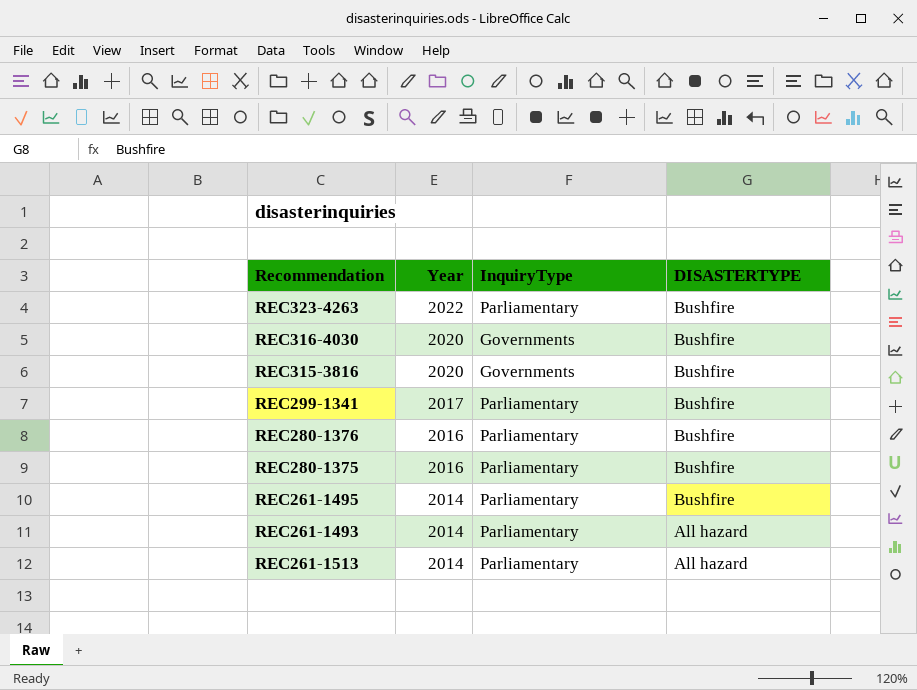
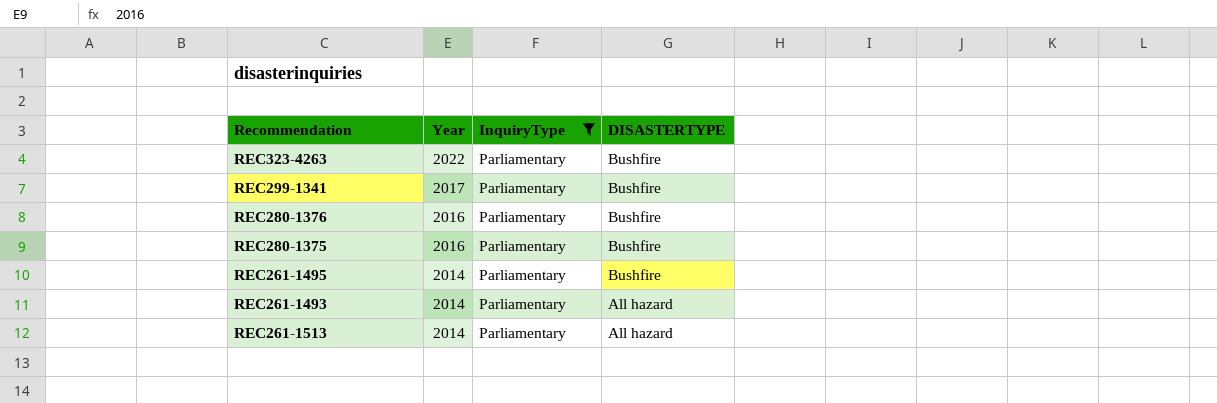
filter: none -> InquiryType = Parliamentary

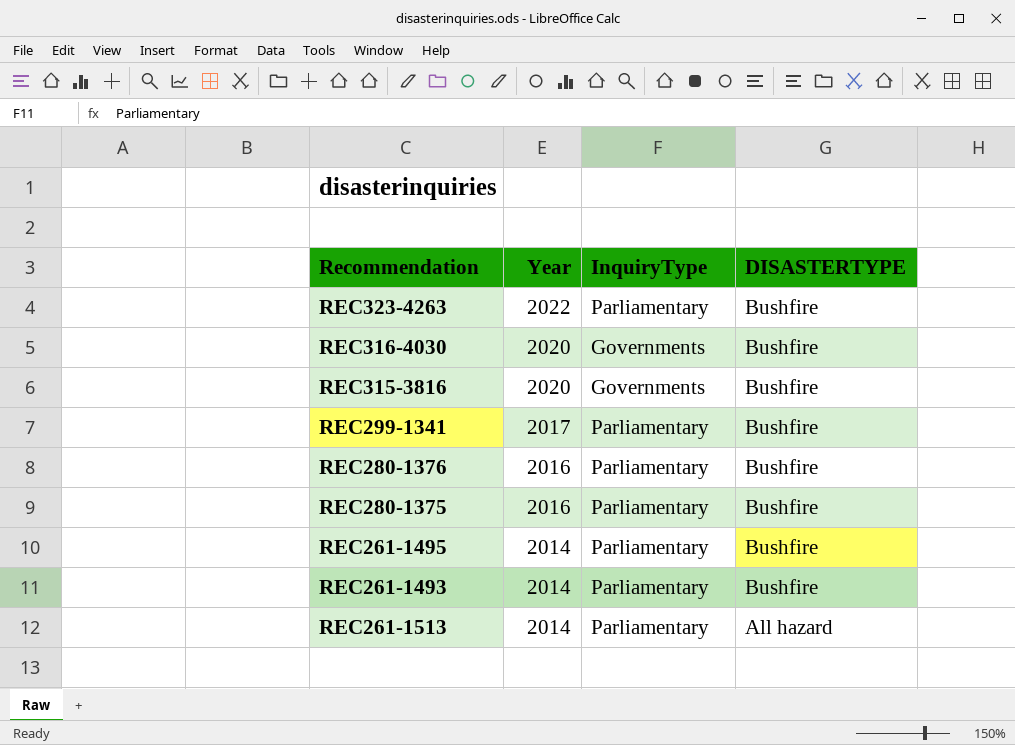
filter: InquiryType = Parliamentary -> none
REC261-1493 | DISASTERTYPE: All hazard -> Bushfire

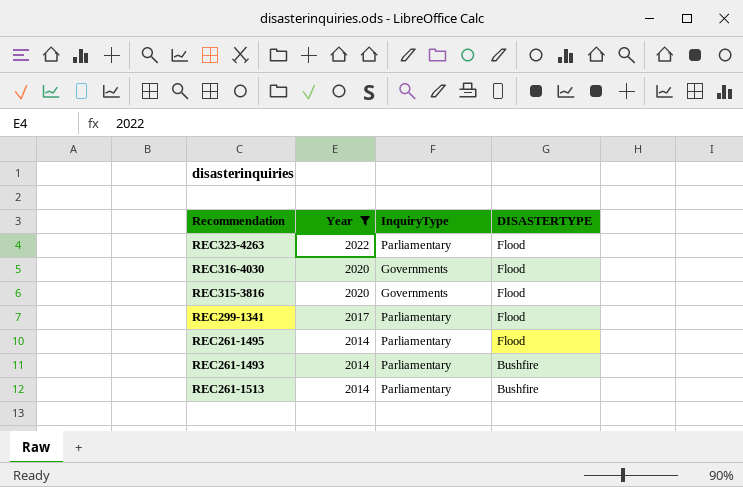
filter: none -> Year != 2016
REC323-4263 | DISASTERTYPE: Bushfire -> Flood
REC316-4030 | DISASTERTYPE: Bushfire -> Flood
REC315-3816 | DISASTERTYPE: Bushfire -> Flood
REC299-1341 | DISASTERTYPE: Bushfire -> Flood
REC261-1495 | DISASTERTYPE: Bushfire -> Flood
REC261-1513 | DISASTERTYPE: All hazard -> Bushfire

